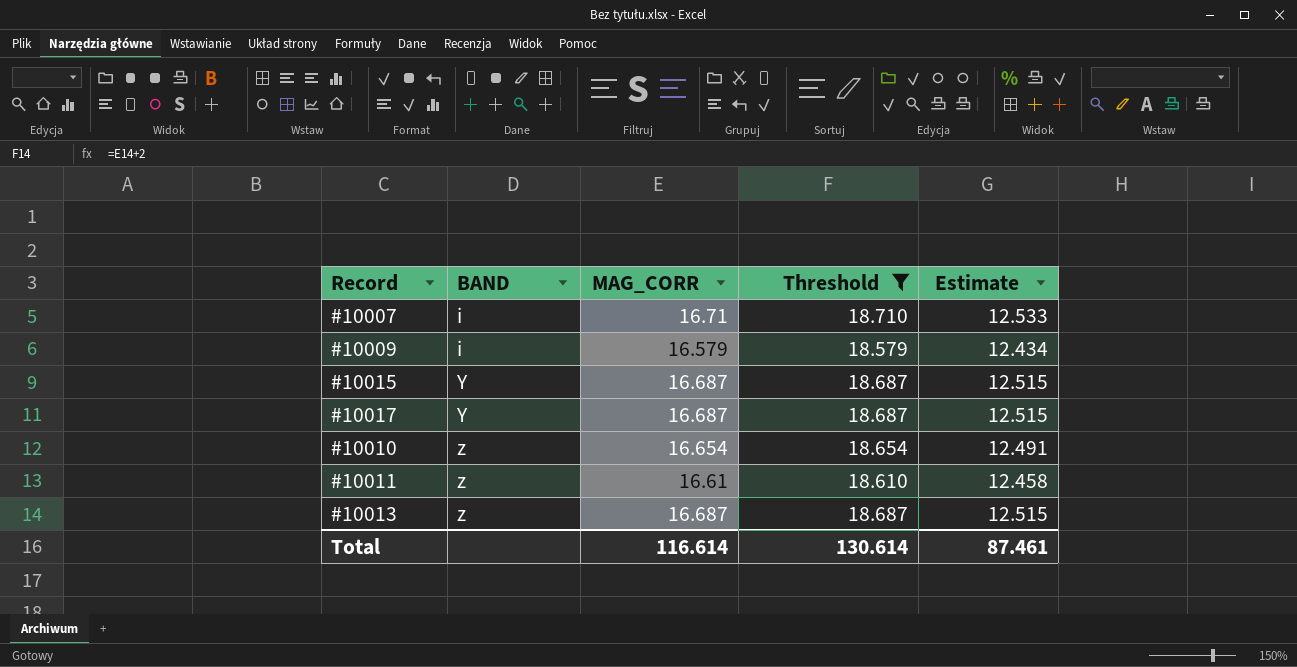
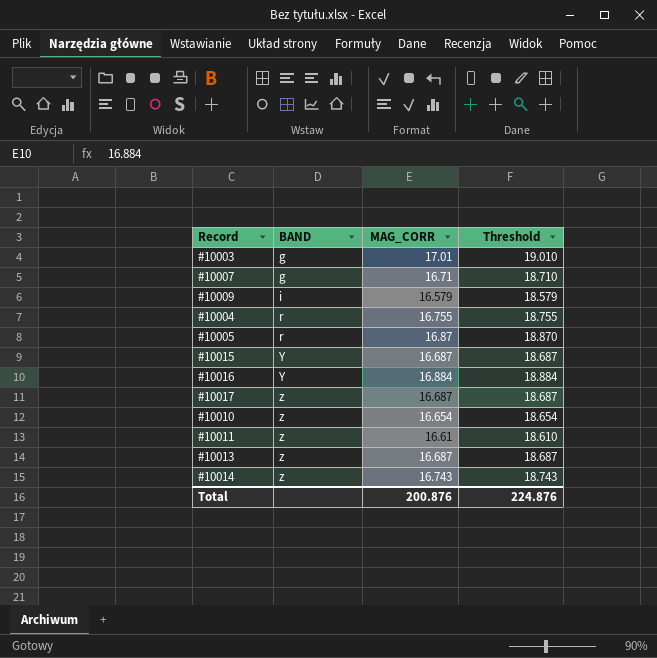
filter: Threshold <= 18.710 -> none
column Estimate | formula: [MAG_CORR] * 0.75 -> none
#10007 | BAND: i -> g
#10017 | BAND: Y -> z
Total | MAG_CORR: 116.614 -> 200.876
Total | Threshold: 130.614 -> 224.876

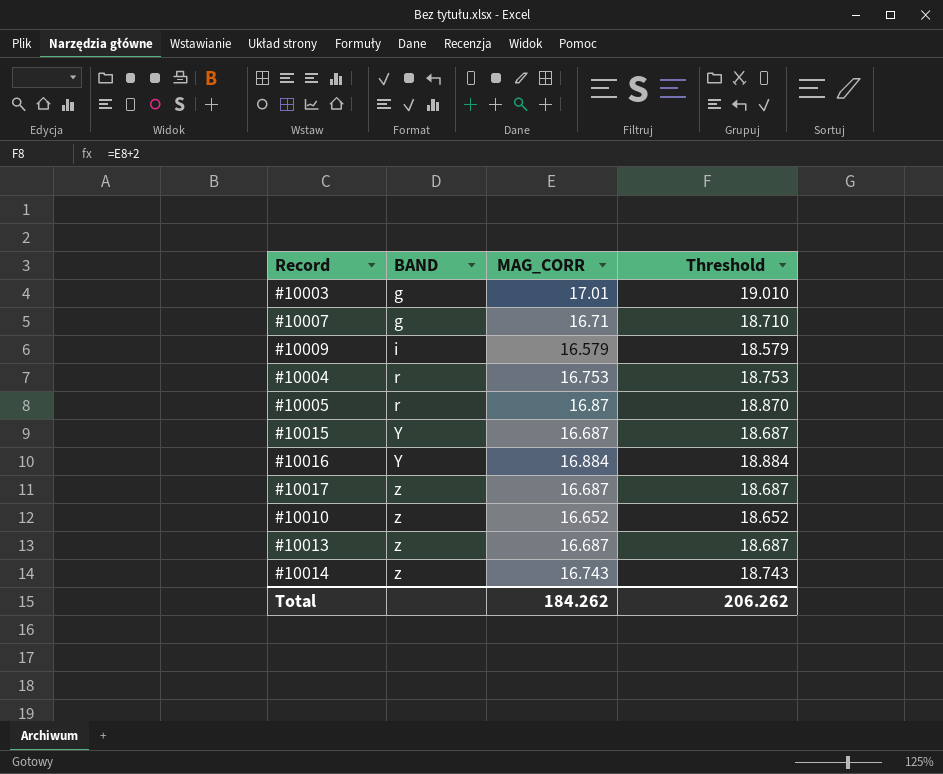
row #10011: z | 16.61 | 18.610 -> none
#10004 | MAG_CORR: 16.755 -> 16.753
#10004 | Threshold: 18.755 -> 18.753
#10010 | MAG_CORR: 16.654 -> 16.652
#10010 | Threshold: 18.654 -> 18.652
Total | MAG_CORR: 200.876 -> 184.262
Total | Threshold: 224.876 -> 206.262

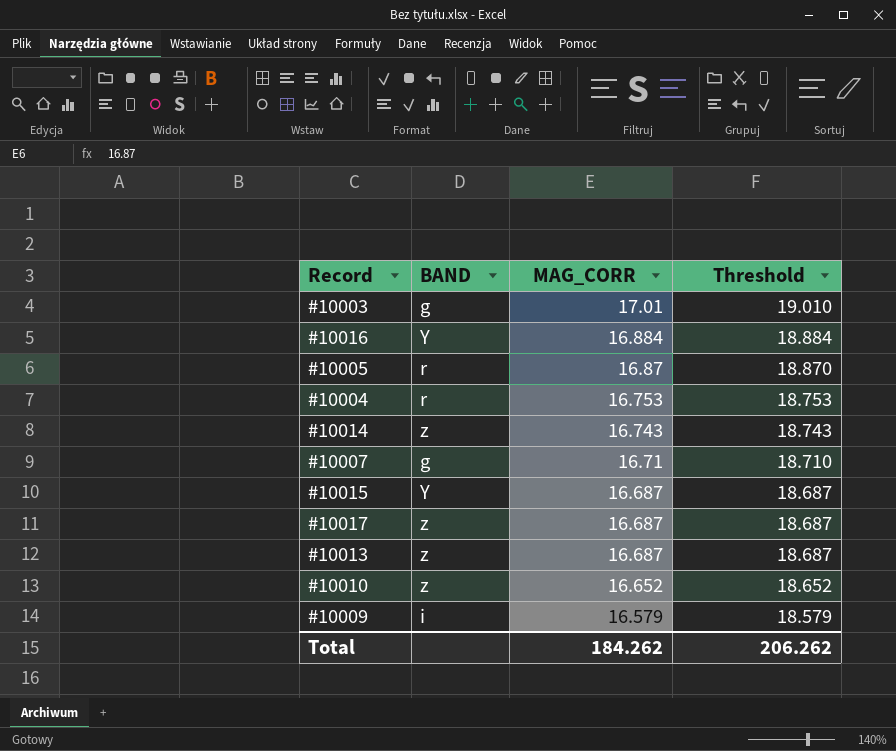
row order: BAND ascending -> MAG_CORR descending

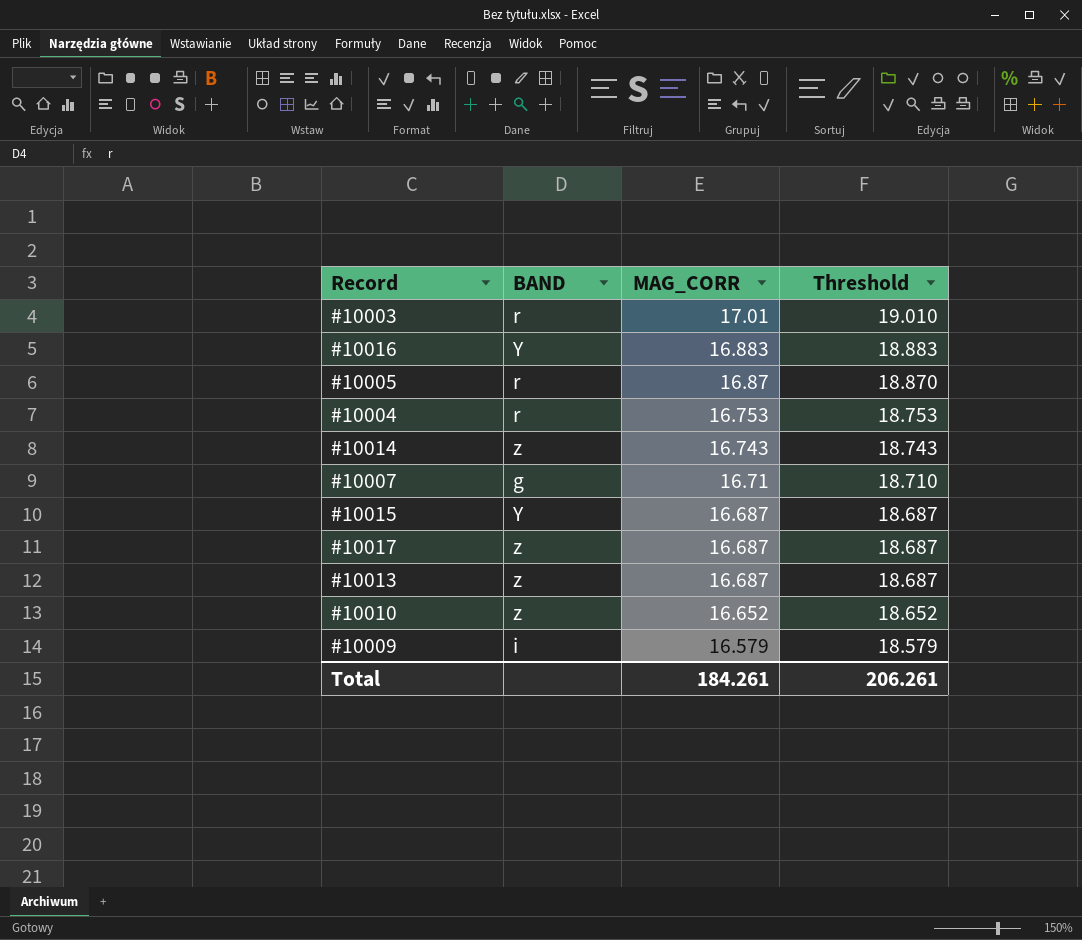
#10003 | BAND: g -> r
#10016 | MAG_CORR: 16.884 -> 16.883
#10016 | Threshold: 18.884 -> 18.883
Total | MAG_CORR: 184.262 -> 184.261
Total | Threshold: 206.262 -> 206.261

